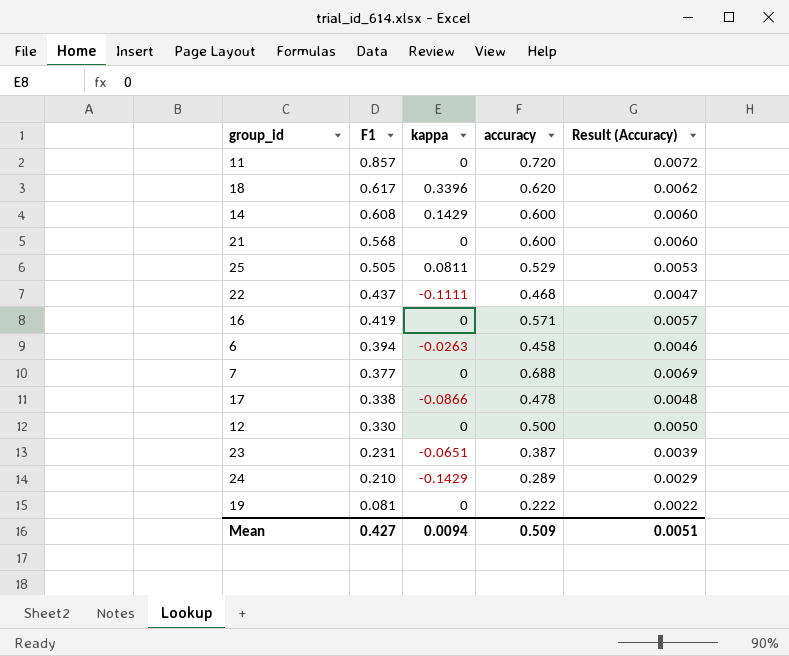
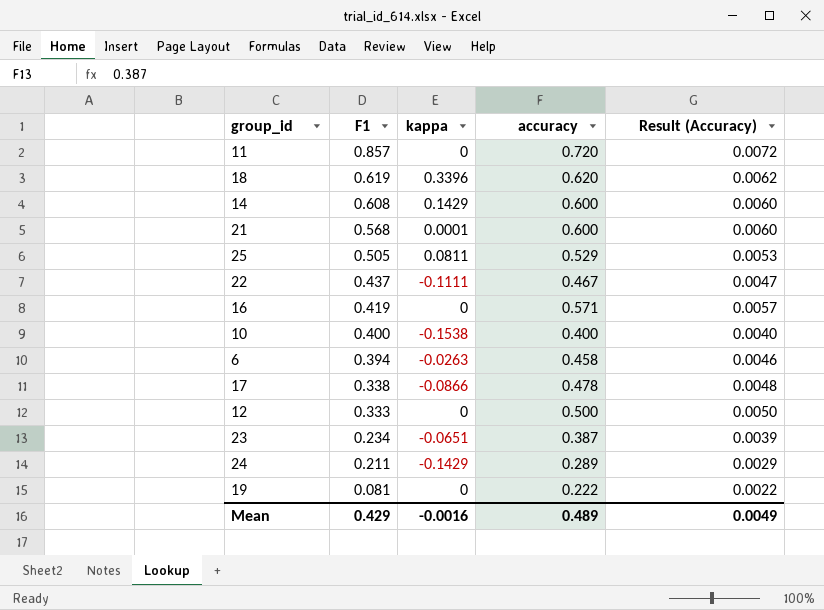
row 7: 0.377 | 0 | 0.688 | 0.0069 -> none
18 | F1: 0.617 -> 0.619
21 | kappa: 0 -> 0.0001
22 | accuracy: 0.468 -> 0.467
row 10: none -> 0.400 | -0.1538 | 0.400 | 0.0040
12 | F1: 0.330 -> 0.333
23 | F1: 0.231 -> 0.234
24 | F1: 0.210 -> 0.211
Mean | F1: 0.427 -> 0.429
Mean | kappa: 0.0094 -> -0.0016
Mean | accuracy: 0.509 -> 0.489
Mean | Result (Accuracy): 0.0051 -> 0.0049

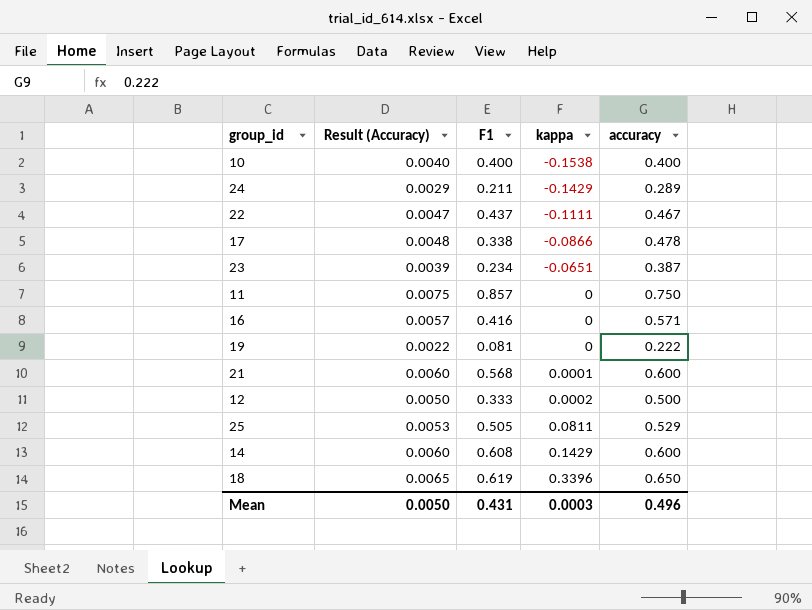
row order: F1 descending -> kappa ascending
column Result (Accuracy) | position: 5 -> 2
row 6: 0.394 | -0.0263 | 0.458 | 0.0046 -> none
11 | Result (Accuracy): 0.0072 -> 0.0075
11 | accuracy: 0.720 -> 0.750
16 | F1: 0.419 -> 0.416
12 | kappa: 0 -> 0.0002
18 | Result (Accuracy): 0.0062 -> 0.0065
18 | accuracy: 0.620 -> 0.650
Mean | Result (Accuracy): 0.0049 -> 0.0050
Mean | F1: 0.429 -> 0.431
Mean | kappa: -0.0016 -> 0.0003
Mean | accuracy: 0.489 -> 0.496

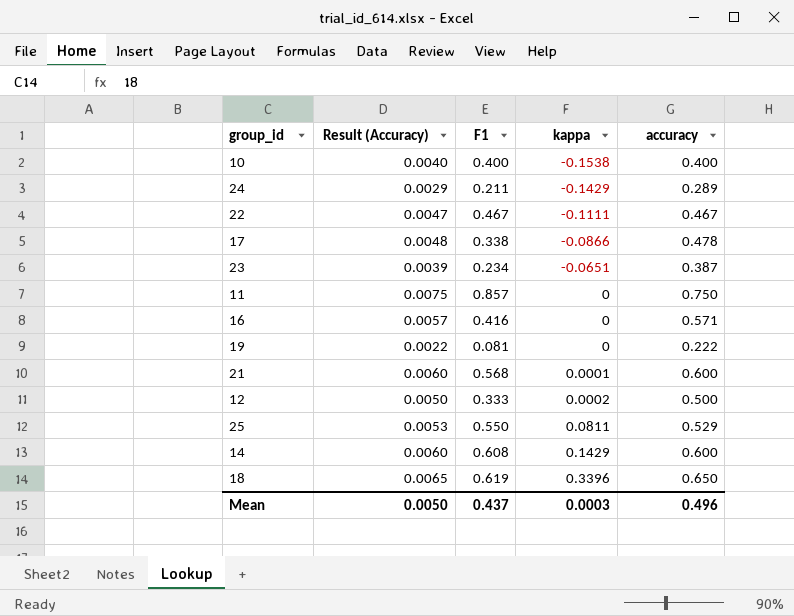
22 | F1: 0.437 -> 0.467
25 | F1: 0.505 -> 0.550
Mean | F1: 0.431 -> 0.437

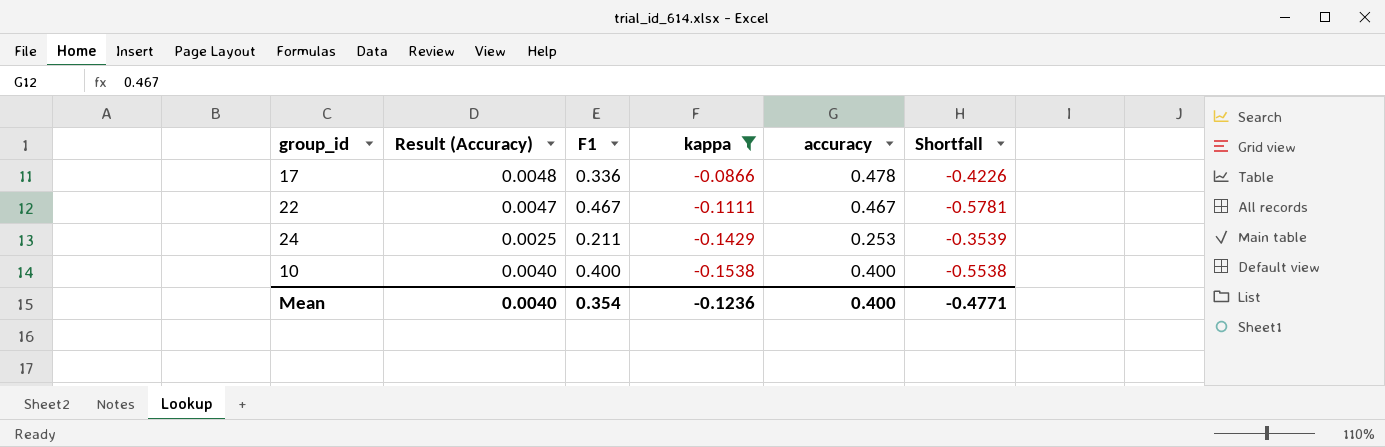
filter: none -> kappa <= -0.0866
row order: kappa ascending -> kappa descending
column Shortfall | formula: none -> [kappa] - [F1]
17 | F1: 0.338 -> 0.336
24 | Result (Accuracy): 0.0029 -> 0.0025
24 | accuracy: 0.289 -> 0.253
Mean | Result (Accuracy): 0.0050 -> 0.0040
Mean | F1: 0.437 -> 0.354
Mean | kappa: 0.0003 -> -0.1236
Mean | accuracy: 0.496 -> 0.400

